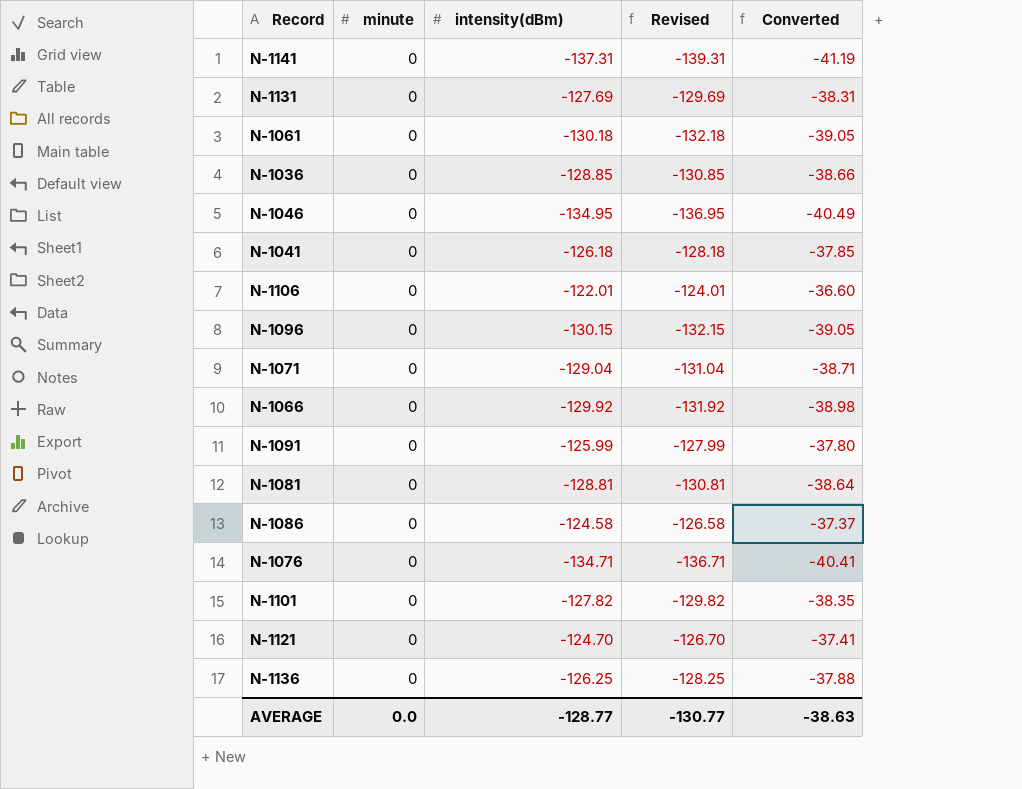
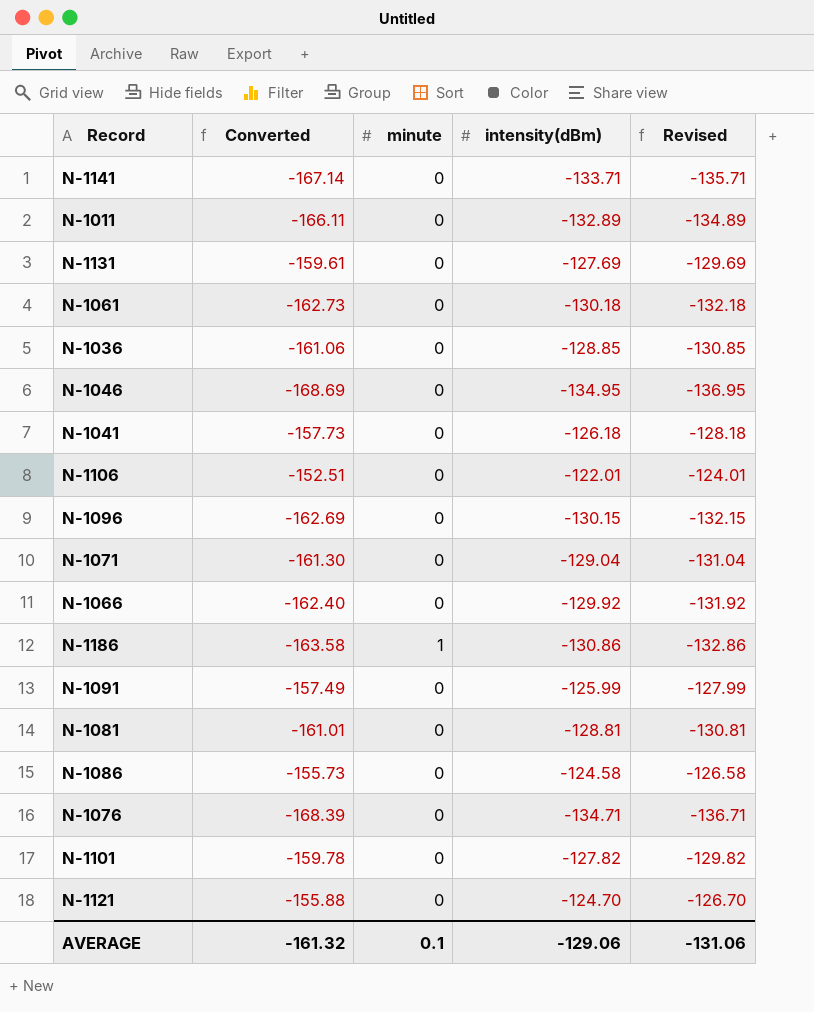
column Converted | formula: [intensity(dBm)] * 0.3 -> [intensity(dBm)] * 1.25
column Converted | position: 5 -> 2
row N-1136: 0 | -126.25 | -128.25 | -37.88 -> none
N-1141 | intensity(dBm): -137.31 -> -133.71
N-1141 | Revised: -139.31 -> -135.71
row N-1011: none -> -166.11 | 0 | -132.89 | -134.89
row N-1186: none -> -163.58 | 1 | -130.86 | -132.86
AVERAGE | Converted: -38.63 -> -161.32
AVERAGE | minute: 0.0 -> 0.1
AVERAGE | intensity(dBm): -128.77 -> -129.06
AVERAGE | Revised: -130.77 -> -131.06

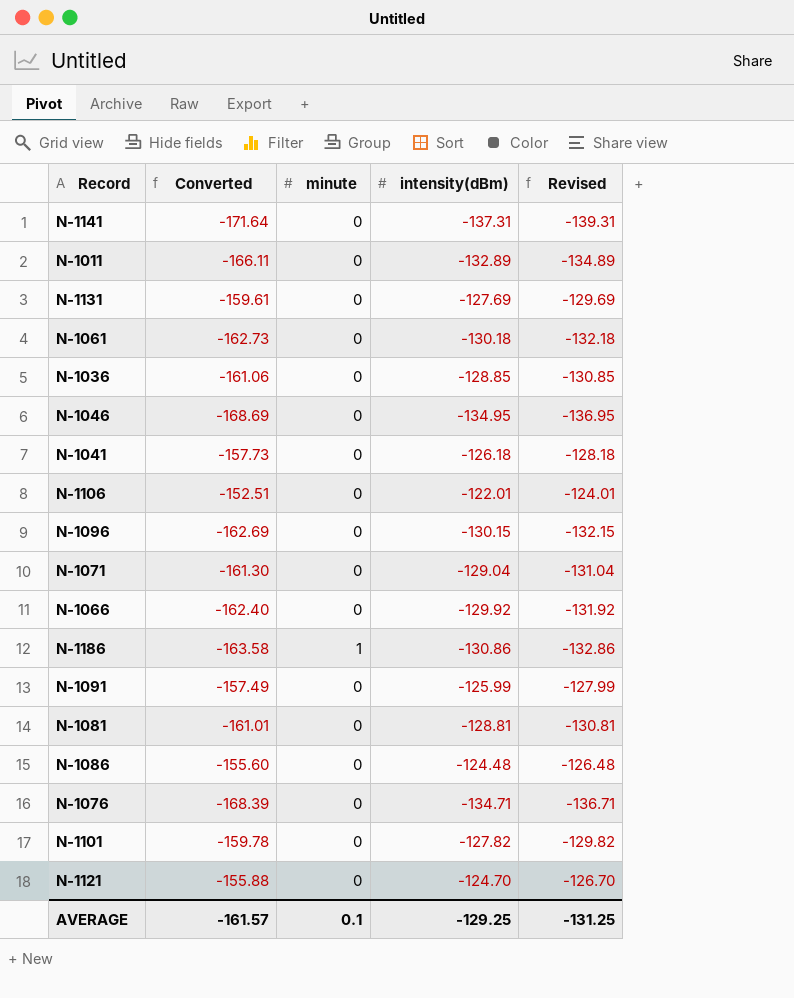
N-1141 | Converted: -167.14 -> -171.64
N-1141 | intensity(dBm): -133.71 -> -137.31
N-1141 | Revised: -135.71 -> -139.31
N-1086 | Converted: -155.73 -> -155.60
N-1086 | intensity(dBm): -124.58 -> -124.48
N-1086 | Revised: -126.58 -> -126.48
AVERAGE | Converted: -161.32 -> -161.57
AVERAGE | intensity(dBm): -129.06 -> -129.25
AVERAGE | Revised: -131.06 -> -131.25

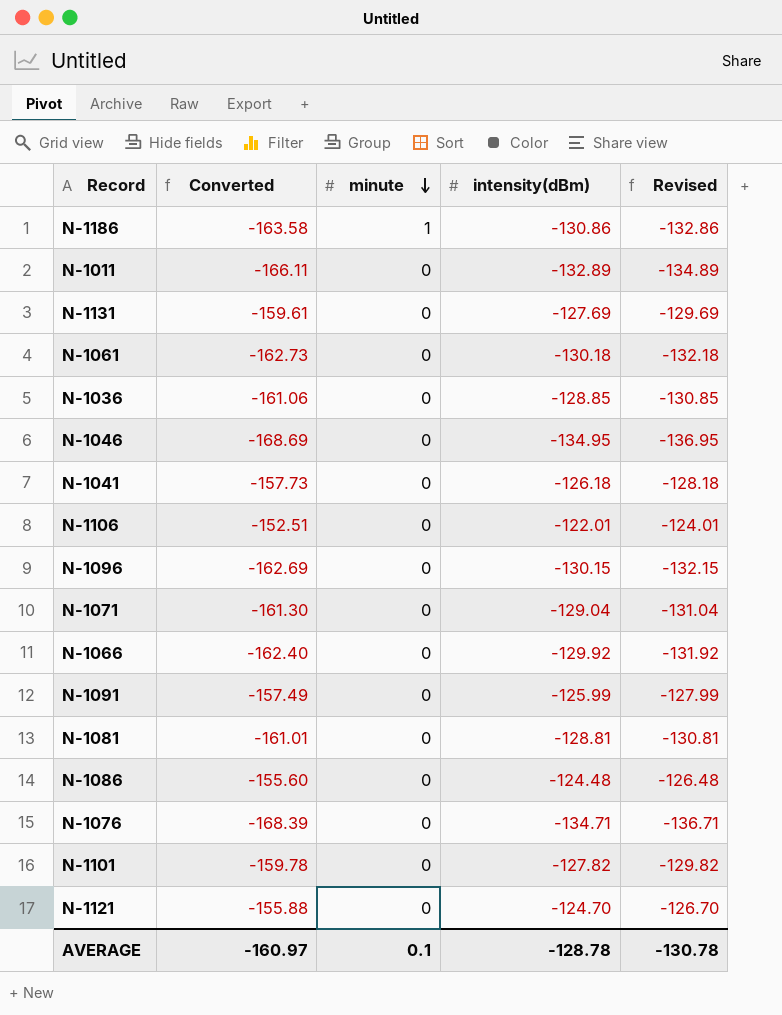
row order: none -> minute descending
row N-1141: -171.64 | 0 | -137.31 | -139.31 -> none
AVERAGE | Converted: -161.57 -> -160.97
AVERAGE | intensity(dBm): -129.25 -> -128.78
AVERAGE | Revised: -131.25 -> -130.78

